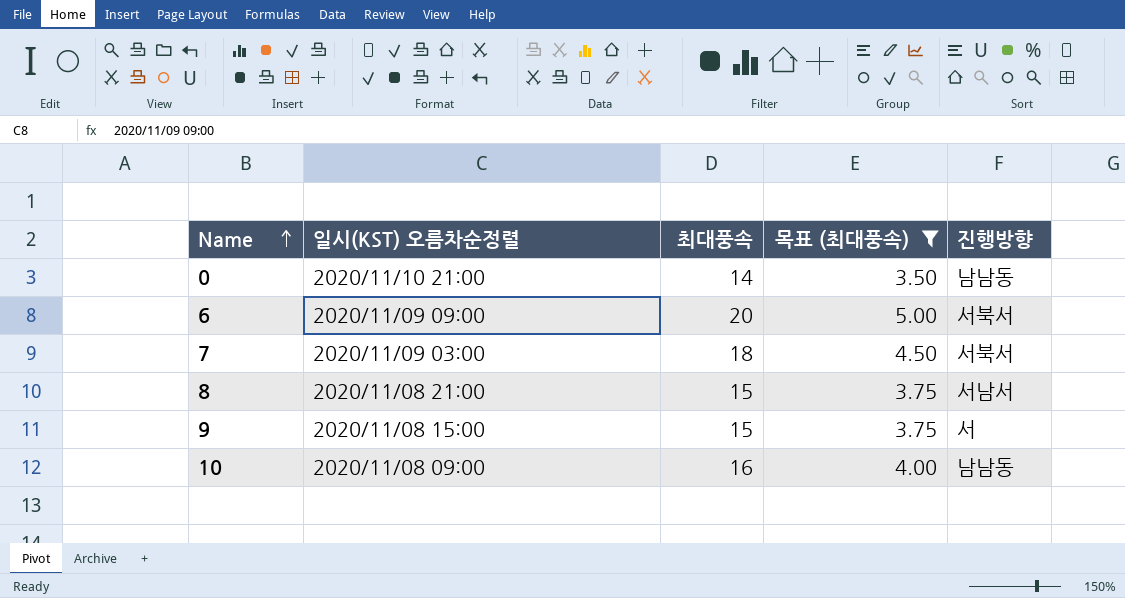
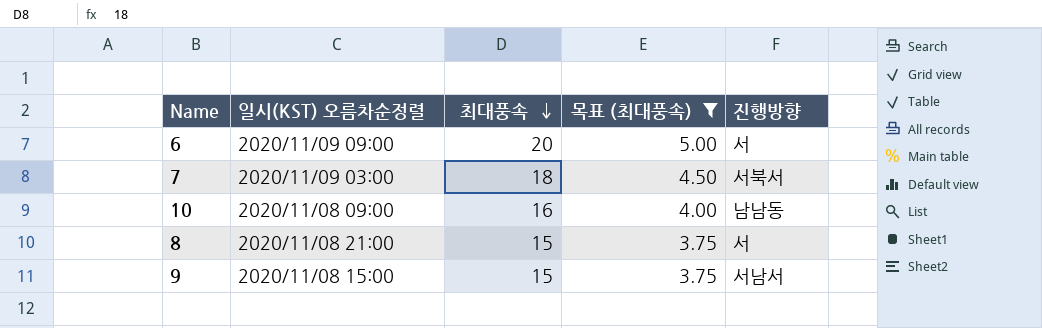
row order: Name ascending -> 최대풍속 descending
row 0: 2020/11/10 21:00 | 14 | 3.50 | 남남동 -> none
6 | 진행방향: 서북서 -> 서
8 | 진행방향: 서남서 -> 서
9 | 진행방향: 서 -> 서남서

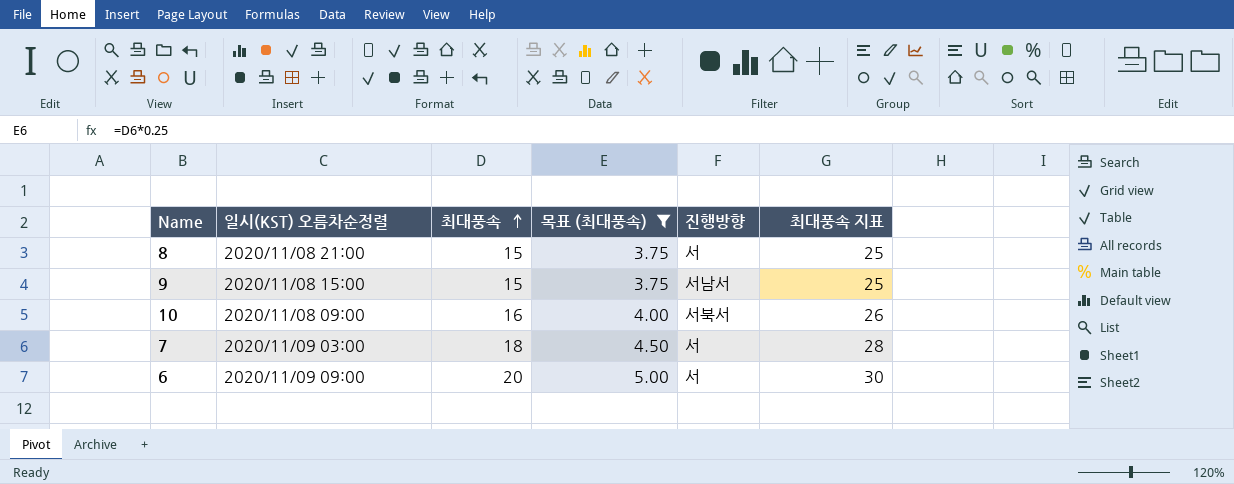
row order: 최대풍속 descending -> 최대풍속 ascending
column 최대풍속 지표 | formula: none -> [최대풍속] + 10
10 | 진행방향: 남남동 -> 서북서
7 | 진행방향: 서북서 -> 서

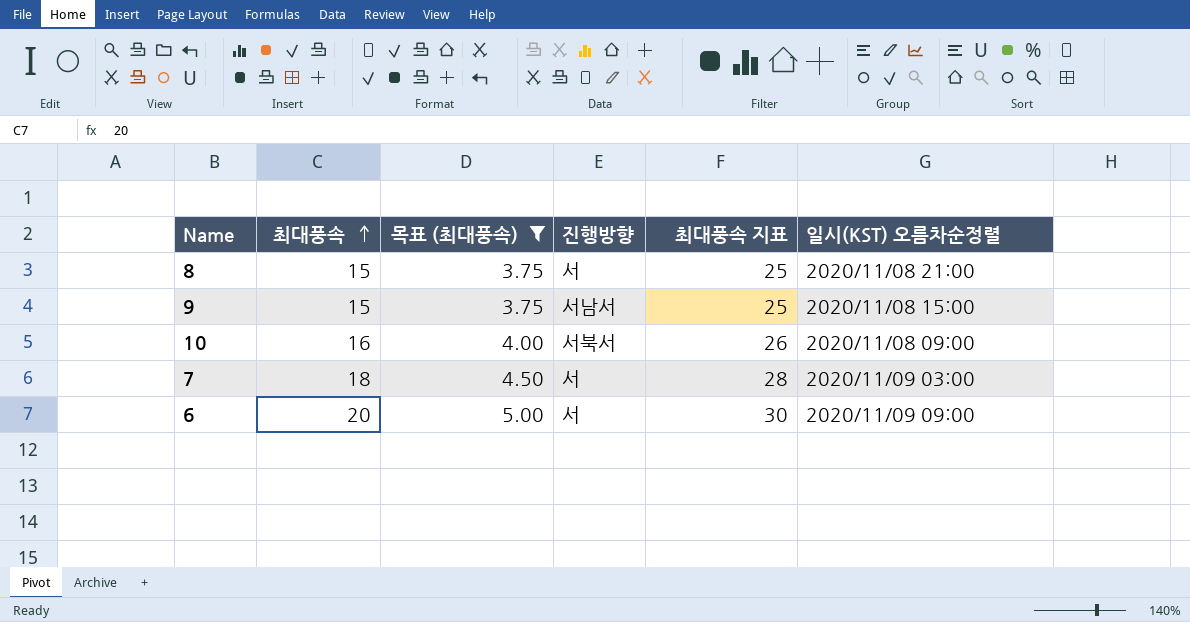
column 일시(KST) 오름차순정렬 | position: 2 -> 6

